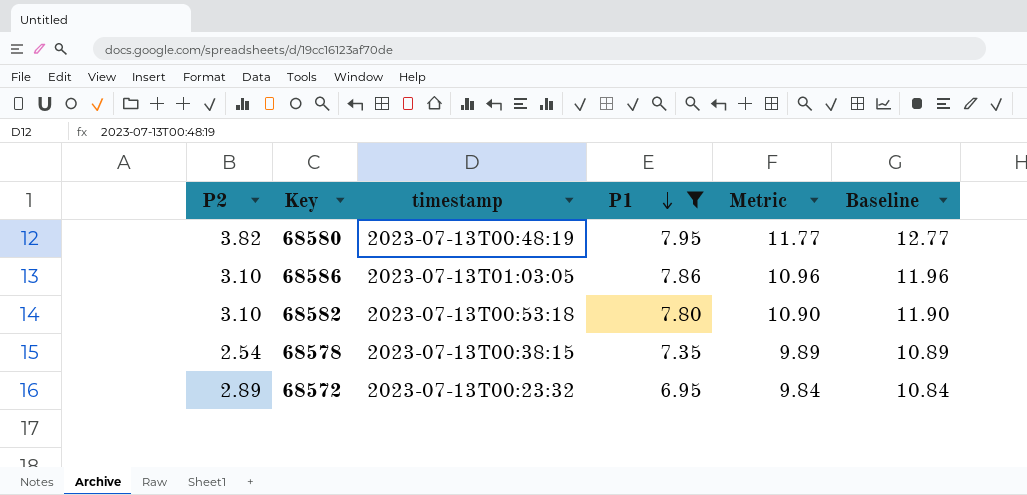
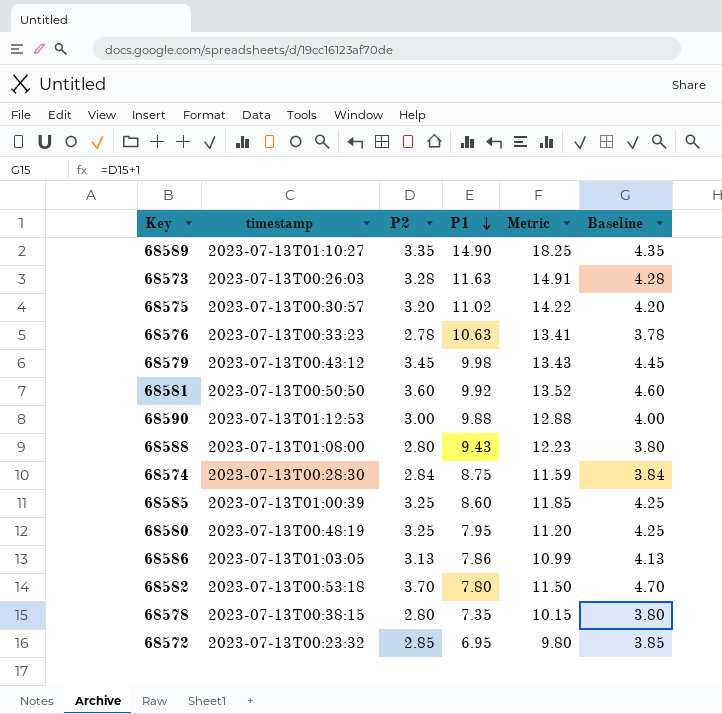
filter: P1 <= 7.95 -> none
column P2 | position: 1 -> 3
column Baseline | formula: [Metric] + 1 -> [P2] + 1
68580 | P2: 3.82 -> 3.25
68580 | Metric: 11.77 -> 11.20
68586 | P2: 3.10 -> 3.13
68586 | Metric: 10.96 -> 10.99
68582 | P2: 3.10 -> 3.70
68582 | Metric: 10.90 -> 11.50
68578 | P2: 2.54 -> 2.80
68578 | Metric: 9.89 -> 10.15
68572 | P2: 2.89 -> 2.85
68572 | Metric: 9.84 -> 9.80

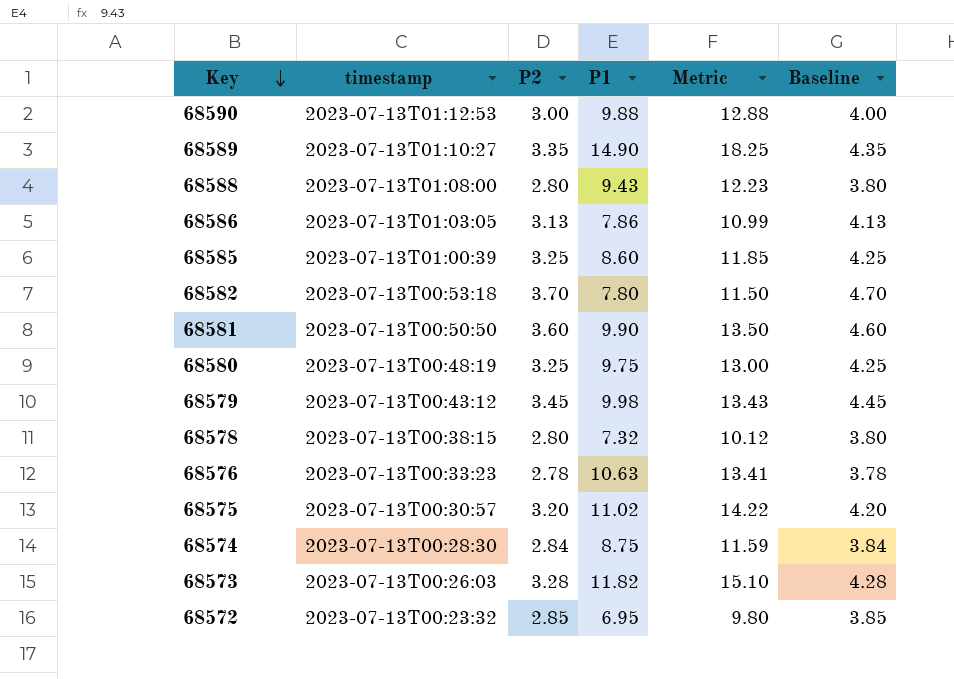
row order: P1 descending -> Key descending
68581 | P1: 9.92 -> 9.90
68581 | Metric: 13.52 -> 13.50
68580 | P1: 7.95 -> 9.75
68580 | Metric: 11.20 -> 13.00
68578 | P1: 7.35 -> 7.32
68578 | Metric: 10.15 -> 10.12
68573 | P1: 11.63 -> 11.82
68573 | Metric: 14.91 -> 15.10

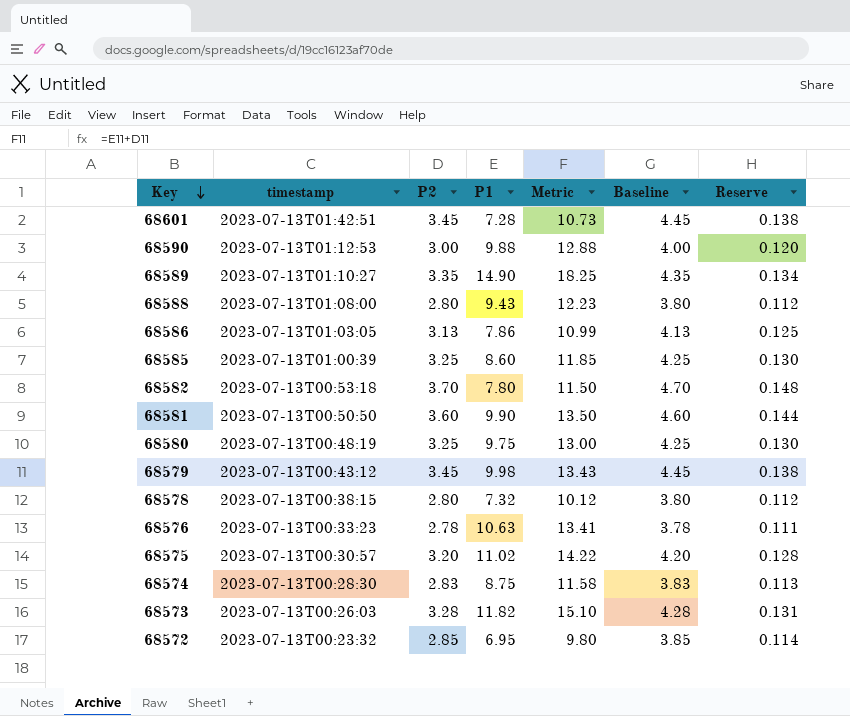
column Reserve | formula: none -> [P2] * 0.04
row 68601: none -> 2023-07-13T01:42:51 | 3.45 | 7.28 | 10.73 | 4.45 | 0.138
68574 | P2: 2.84 -> 2.83
68574 | Metric: 11.59 -> 11.58
68574 | Baseline: 3.84 -> 3.83

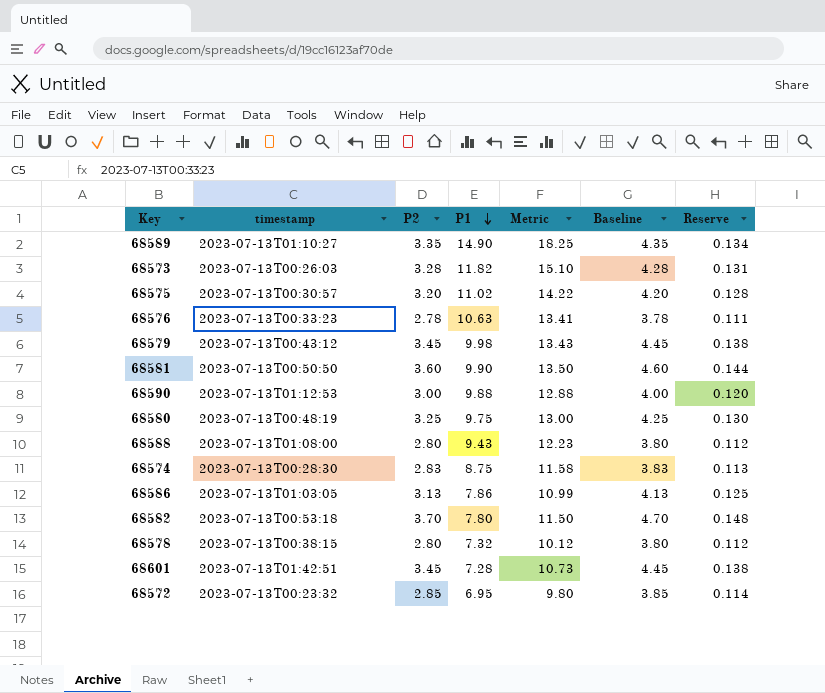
row order: Key descending -> P1 descending
row 68585: 2023-07-13T01:00:39 | 3.25 | 8.60 | 11.85 | 4.25 | 0.130 -> none

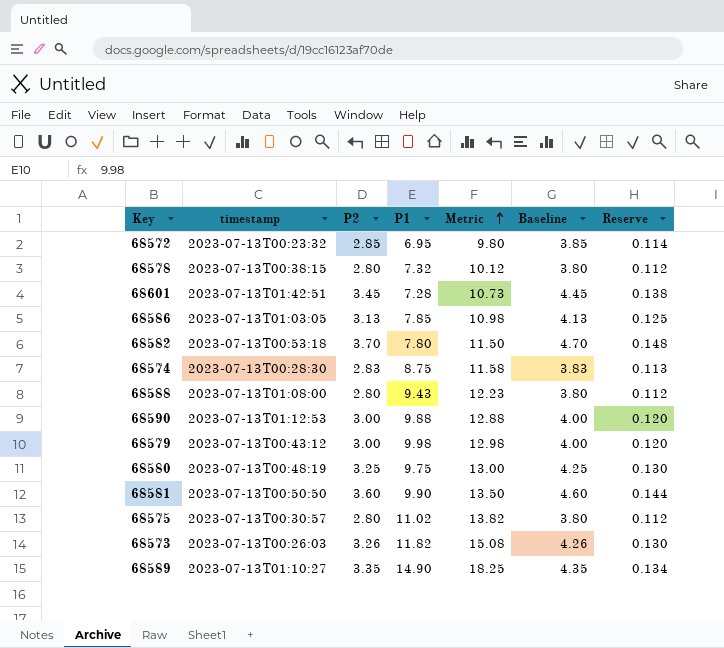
row order: P1 descending -> Metric ascending
row 68576: 2023-07-13T00:33:23 | 2.78 | 10.63 | 13.41 | 3.78 | 0.111 -> none
68586 | P1: 7.86 -> 7.85
68586 | Metric: 10.99 -> 10.98
68579 | P2: 3.45 -> 3.00
68579 | Metric: 13.43 -> 12.98
68579 | Baseline: 4.45 -> 4.00
68579 | Reserve: 0.138 -> 0.120
68575 | P2: 3.20 -> 2.80
68575 | Metric: 14.22 -> 13.82
68575 | Baseline: 4.20 -> 3.80
68575 | Reserve: 0.128 -> 0.112
68573 | P2: 3.28 -> 3.26
68573 | Metric: 15.10 -> 15.08
68573 | Baseline: 4.28 -> 4.26
68573 | Reserve: 0.131 -> 0.130

